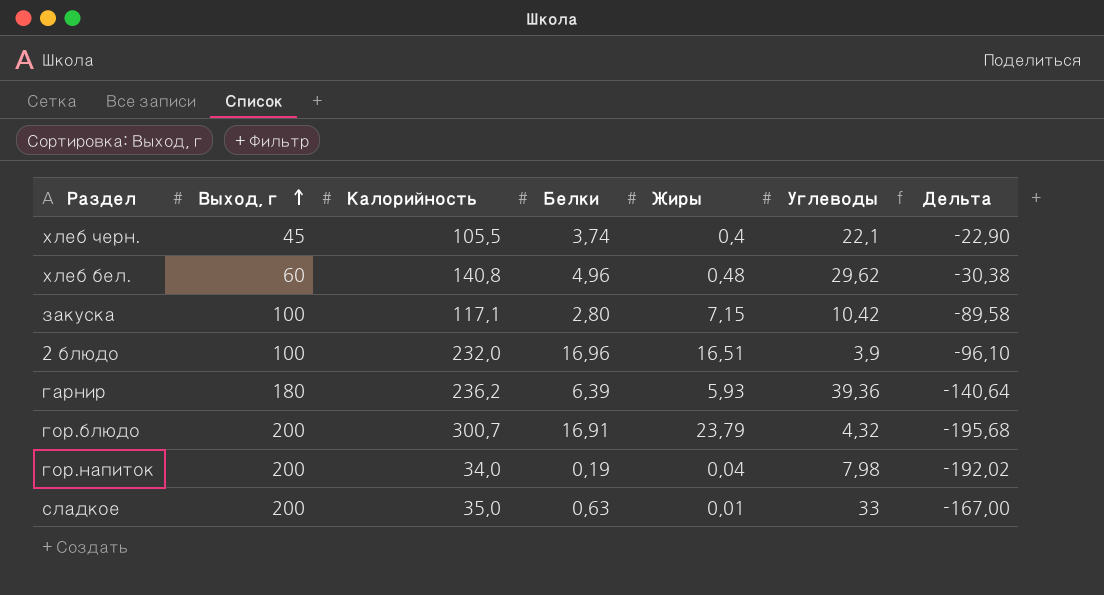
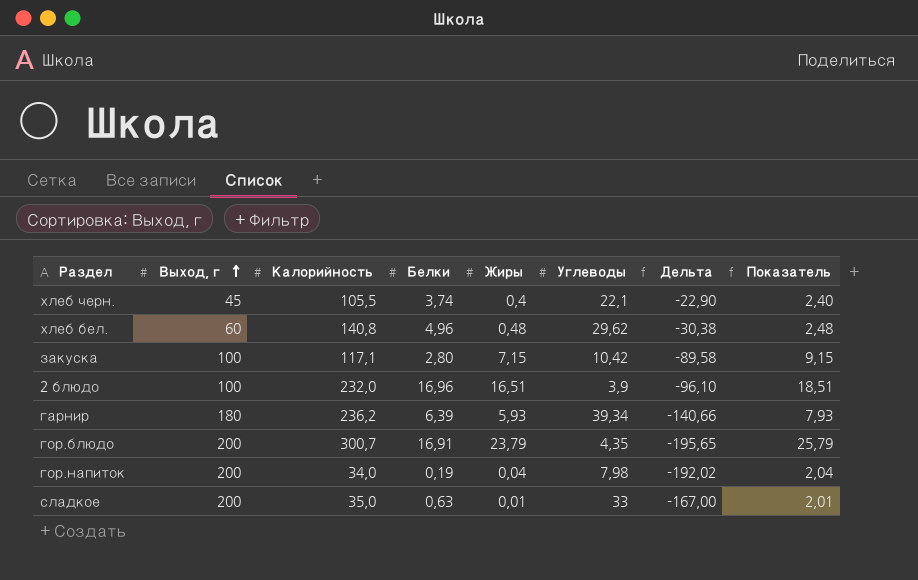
column Показатель | formula: none -> [Жиры] + 2
гарнир | Углеводы: 39,36 -> 39,34
гарнир | Дельта: -140,64 -> -140,66
гор.блюдо | Углеводы: 4,32 -> 4,35
гор.блюдо | Дельта: -195,68 -> -195,65

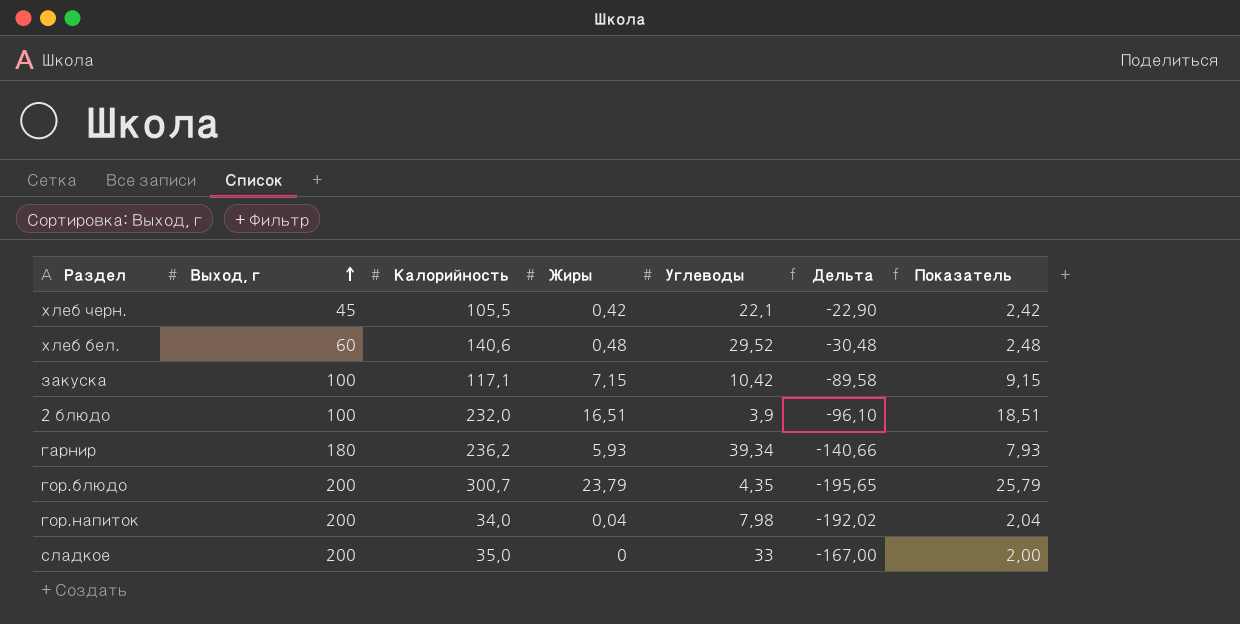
column Белки | position: 4 -> none
хлеб черн. | Жиры: 0,4 -> 0,42
хлеб черн. | Показатель: 2,40 -> 2,42
хлеб бел. | Калорийность: 140,8 -> 140,6
хлеб бел. | Углеводы: 29,62 -> 29,52
хлеб бел. | Дельта: -30,38 -> -30,48
сладкое | Жиры: 0,01 -> 0
сладкое | Показатель: 2,01 -> 2,00

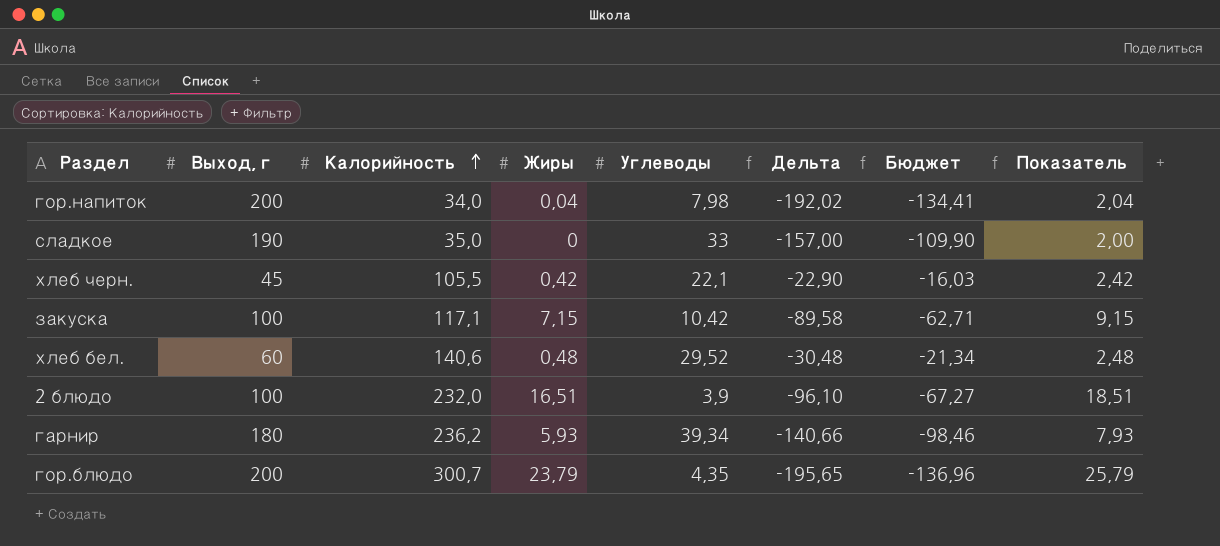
row order: Выход, г ascending -> Калорийность ascending
column Бюджет | formula: none -> [Дельта] * 0,7
сладкое | Выход, г: 200 -> 190
сладкое | Дельта: -167,00 -> -157,00

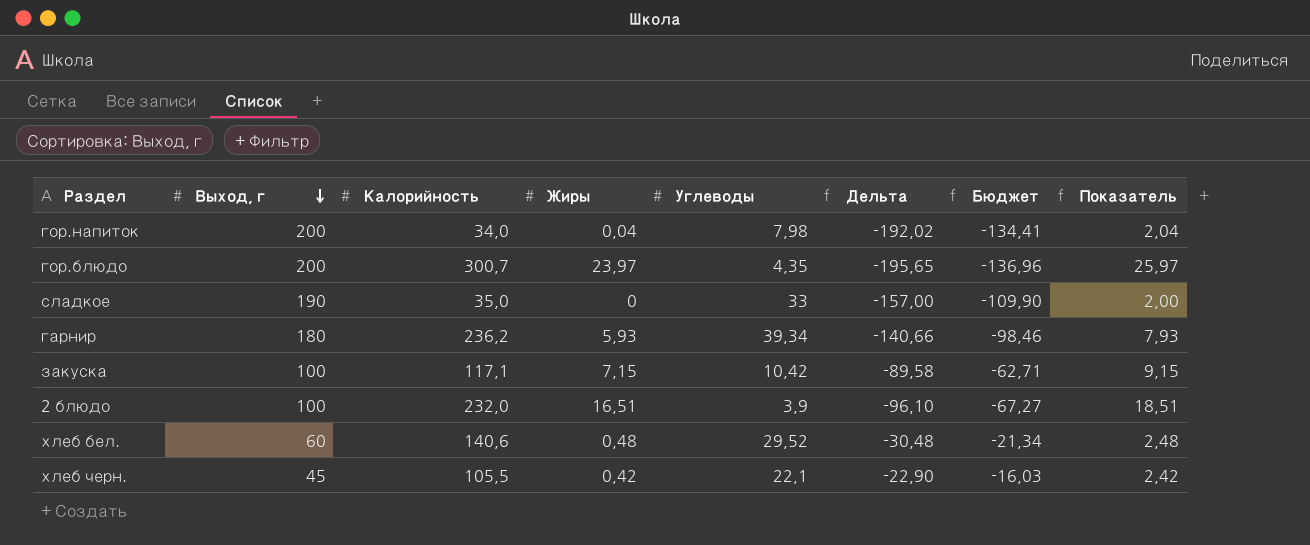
row order: Калорийность ascending -> Выход, г descending
гор.блюдо | Жиры: 23,79 -> 23,97
гор.блюдо | Показатель: 25,79 -> 25,97

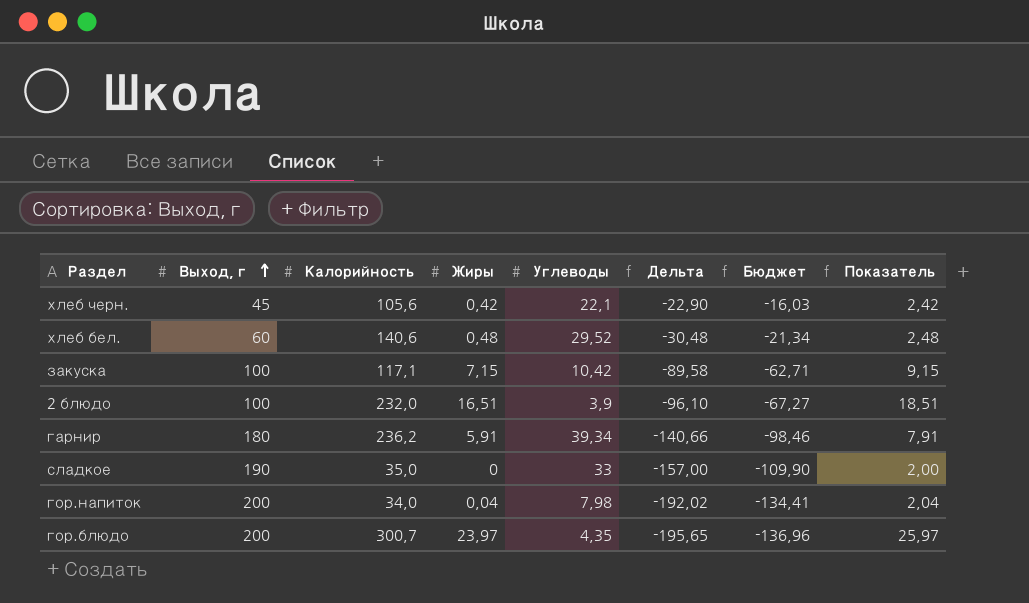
row order: Выход, г descending -> Выход, г ascending
хлеб черн. | Калорийность: 105,5 -> 105,6
гарнир | Жиры: 5,93 -> 5,91
гарнир | Показатель: 7,93 -> 7,91

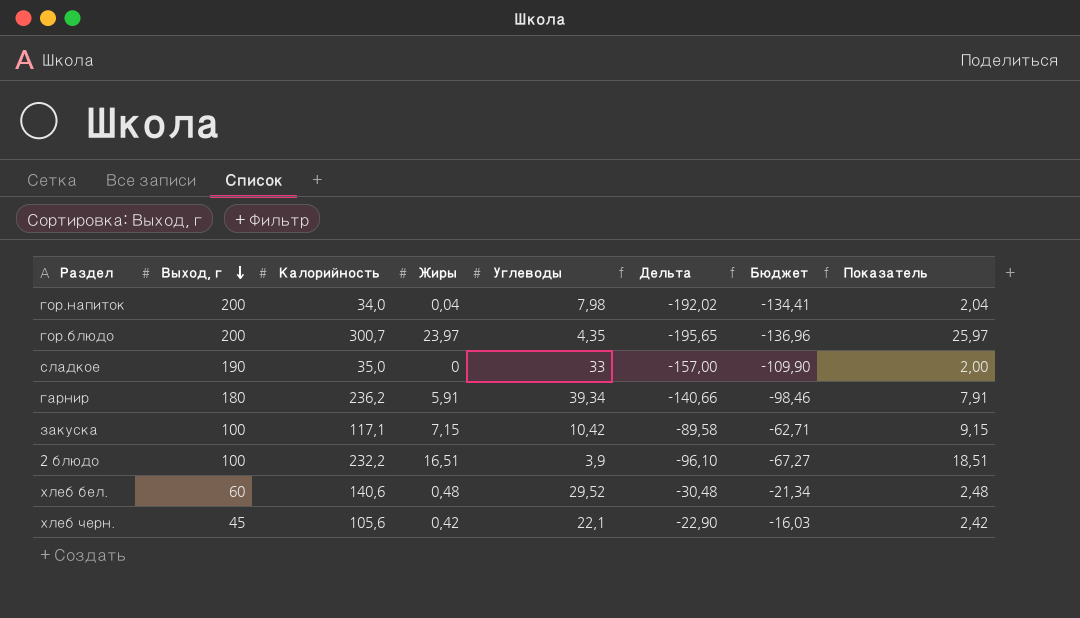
row order: Выход, г ascending -> Выход, г descending
2 блюдо | Калорийность: 232,0 -> 232,2

